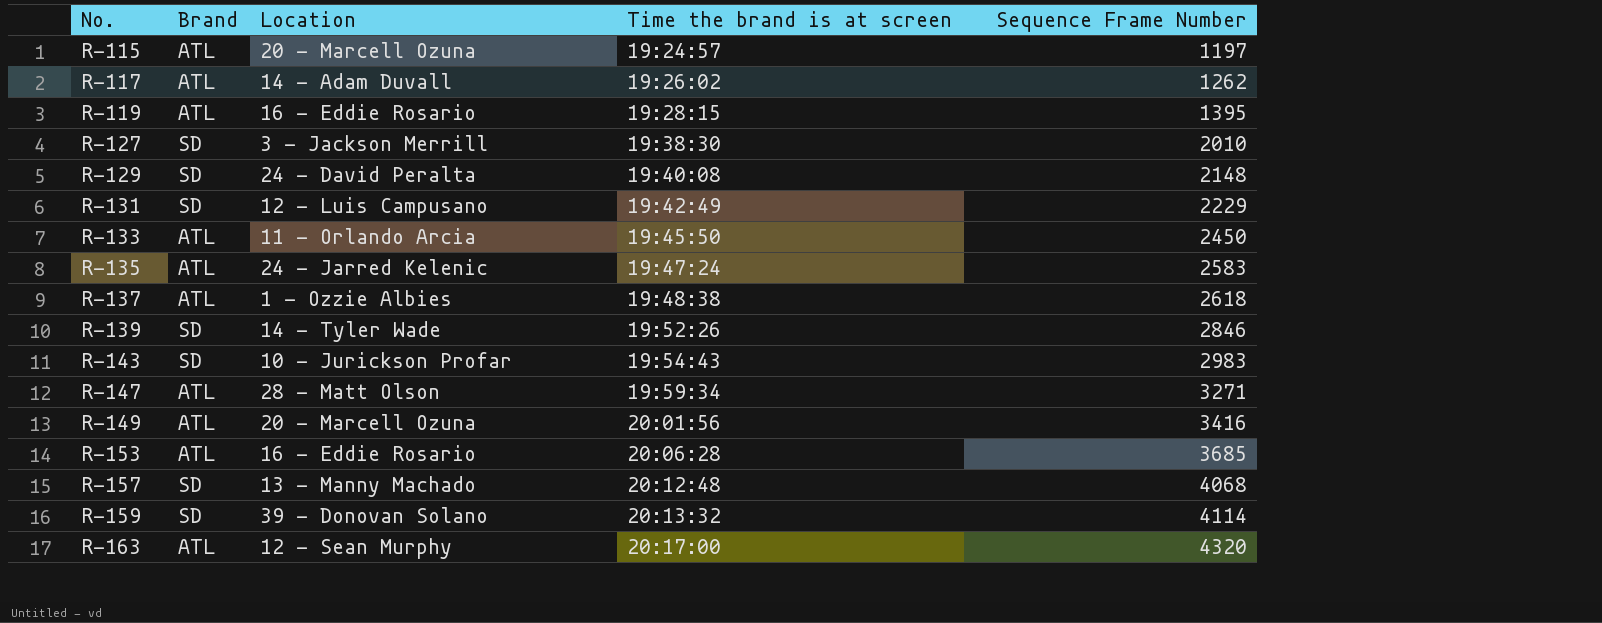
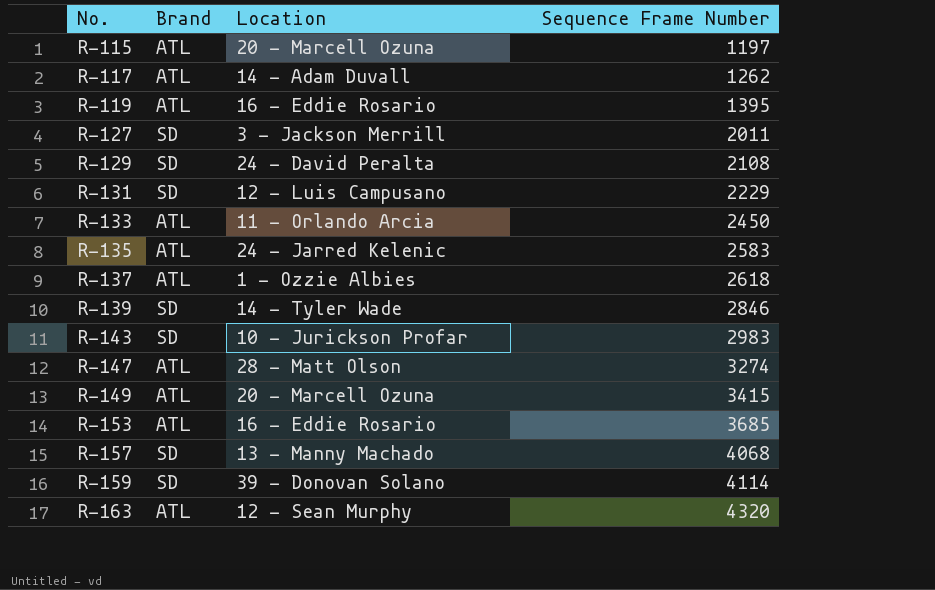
column Time the brand is at screen | position: 4 -> none
R-127 | Sequence Frame Number: 2010 -> 2011
R-129 | Sequence Frame Number: 2148 -> 2108
R-147 | Sequence Frame Number: 3271 -> 3274
R-149 | Sequence Frame Number: 3416 -> 3415

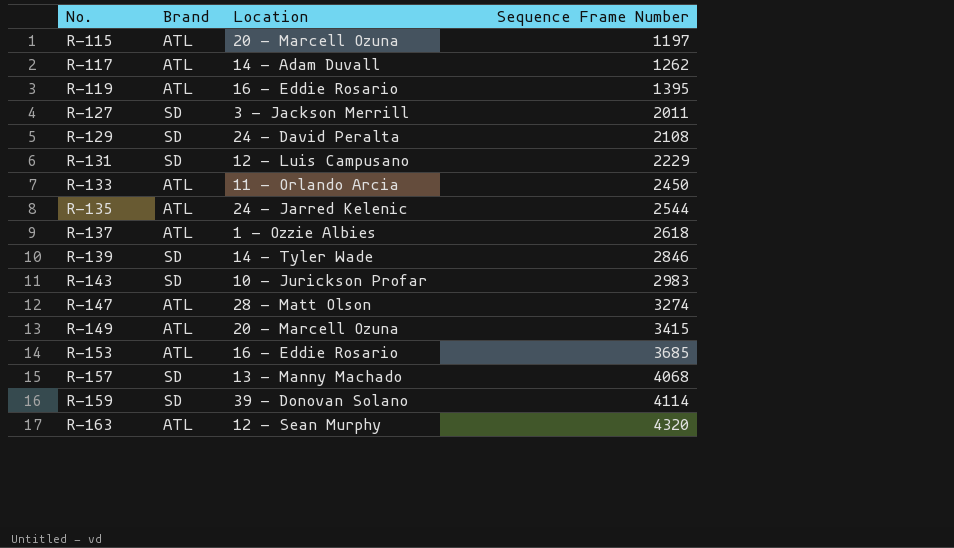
R-135 | Sequence Frame Number: 2583 -> 2544

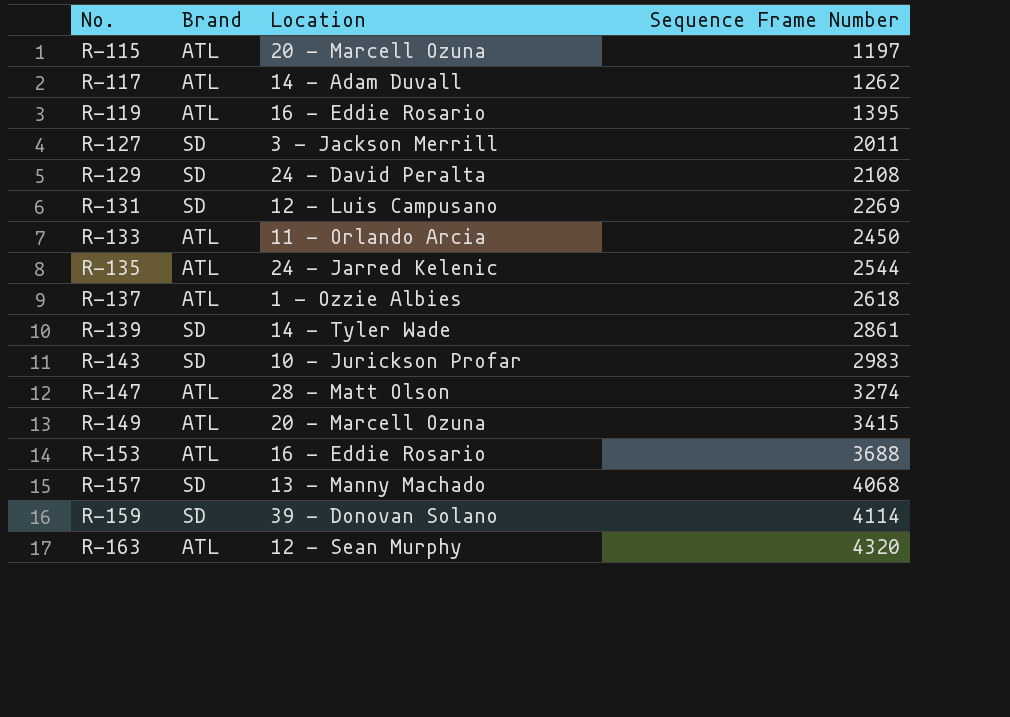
R-131 | Sequence Frame Number: 2229 -> 2269
R-139 | Sequence Frame Number: 2846 -> 2861
R-153 | Sequence Frame Number: 3685 -> 3688

